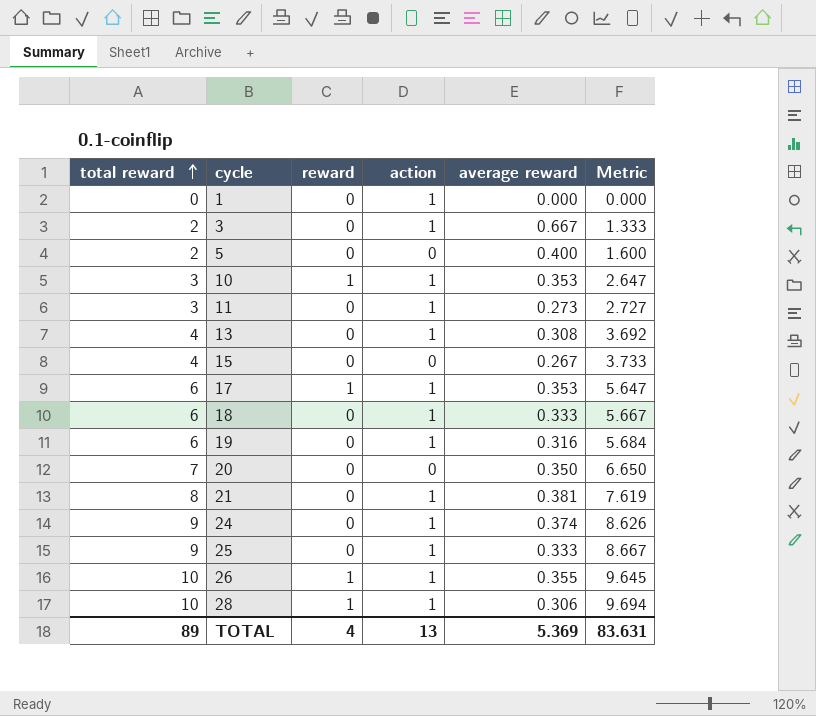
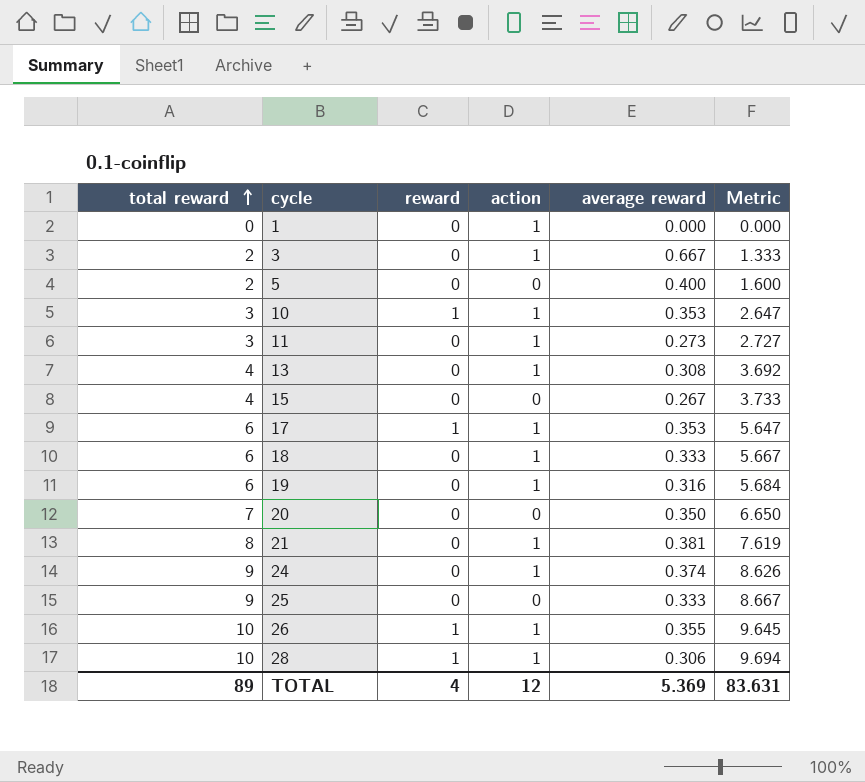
25 | action: 1 -> 0
TOTAL | action: 13 -> 12

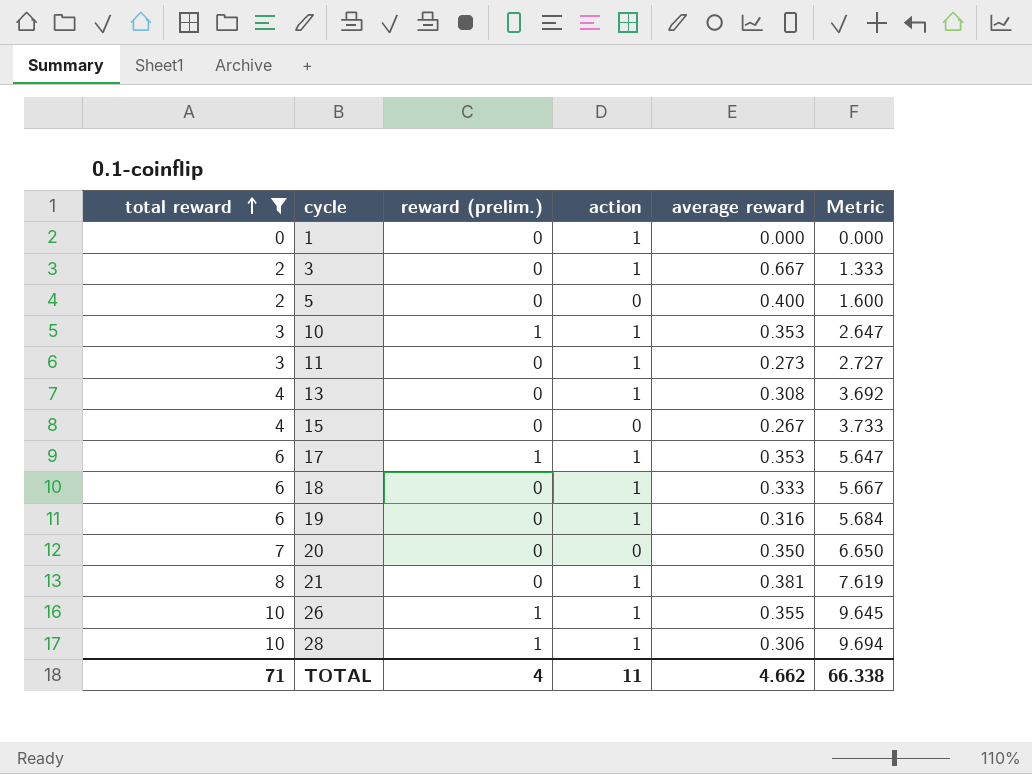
filter: none -> total reward != 9
column name: reward -> reward (prelim.)
TOTAL | total reward: 89 -> 71
TOTAL | action: 12 -> 11
TOTAL | average reward: 5.369 -> 4.662
TOTAL | Metric: 83.631 -> 66.338

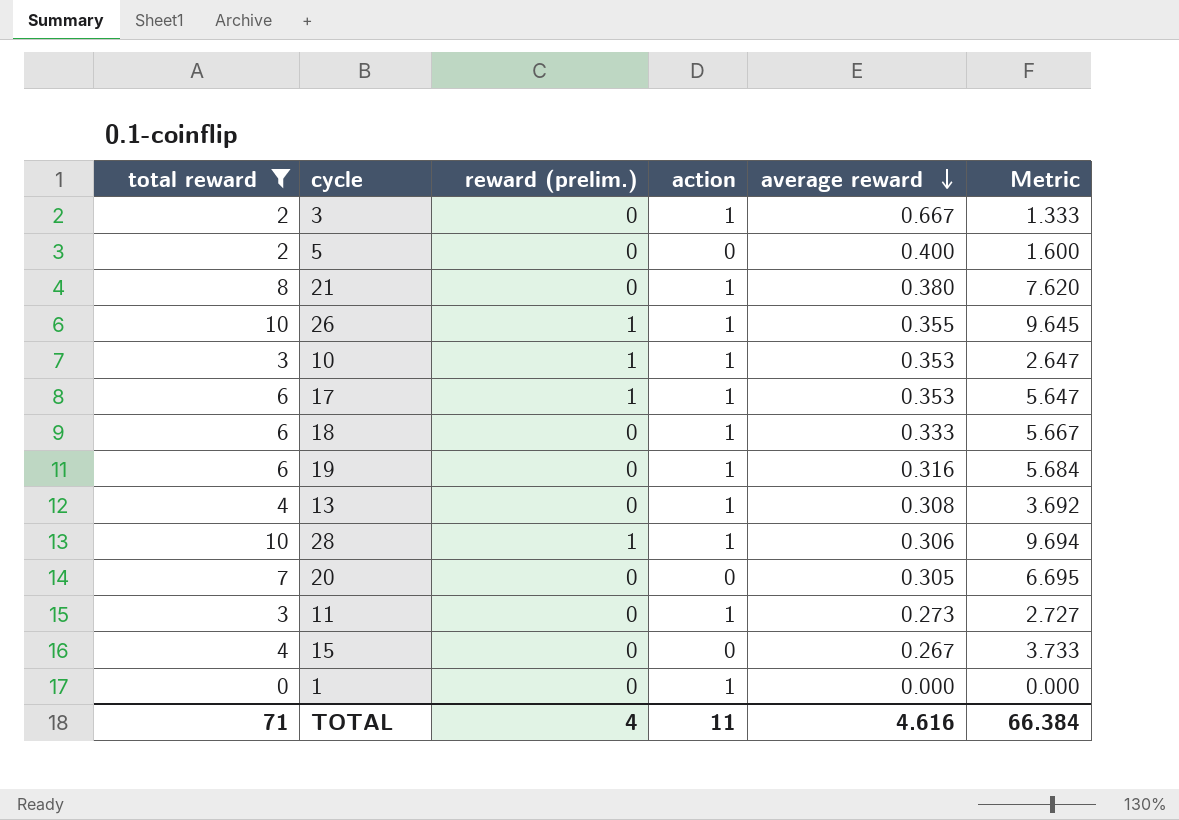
row order: total reward ascending -> average reward descending
21 | average reward: 0.381 -> 0.380
21 | Metric: 7.619 -> 7.620
20 | average reward: 0.350 -> 0.305
20 | Metric: 6.650 -> 6.695
TOTAL | average reward: 4.662 -> 4.616
TOTAL | Metric: 66.338 -> 66.384

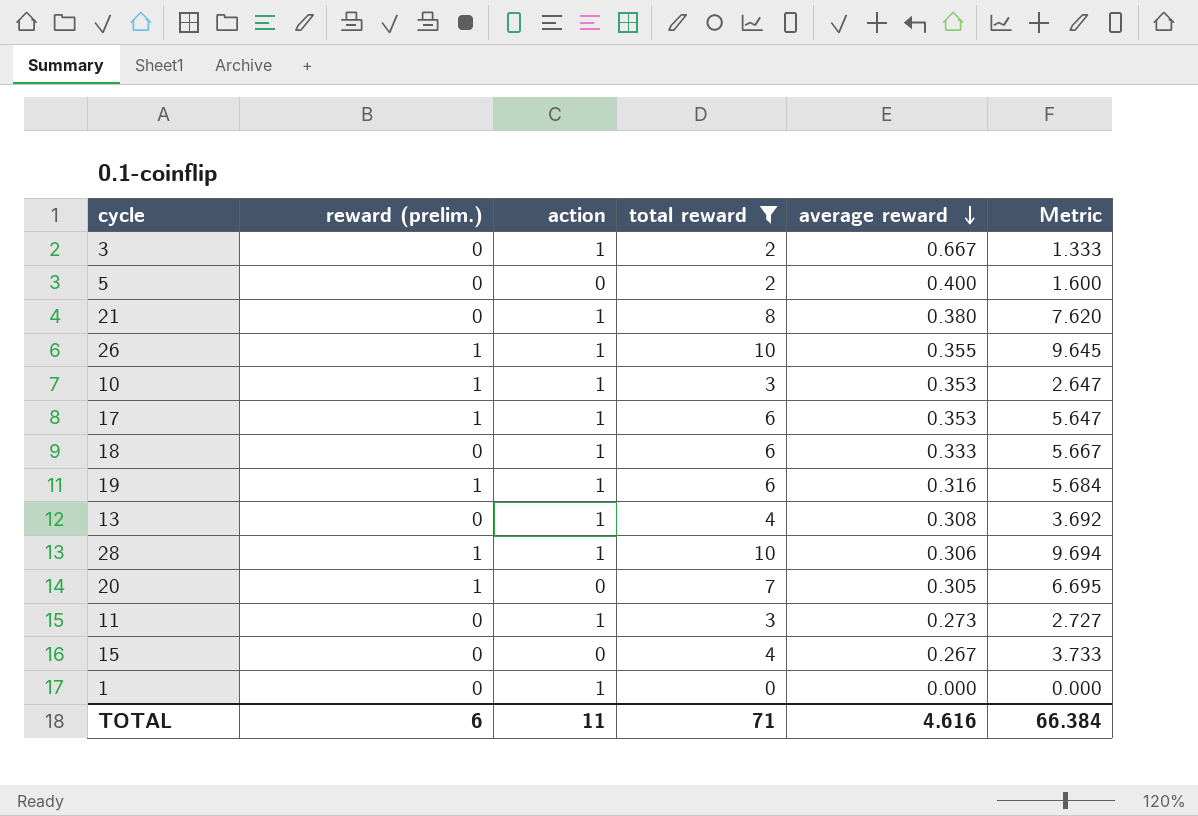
column total reward | position: 1 -> 4
19 | reward (prelim.): 0 -> 1
20 | reward (prelim.): 0 -> 1
TOTAL | reward (prelim.): 4 -> 6

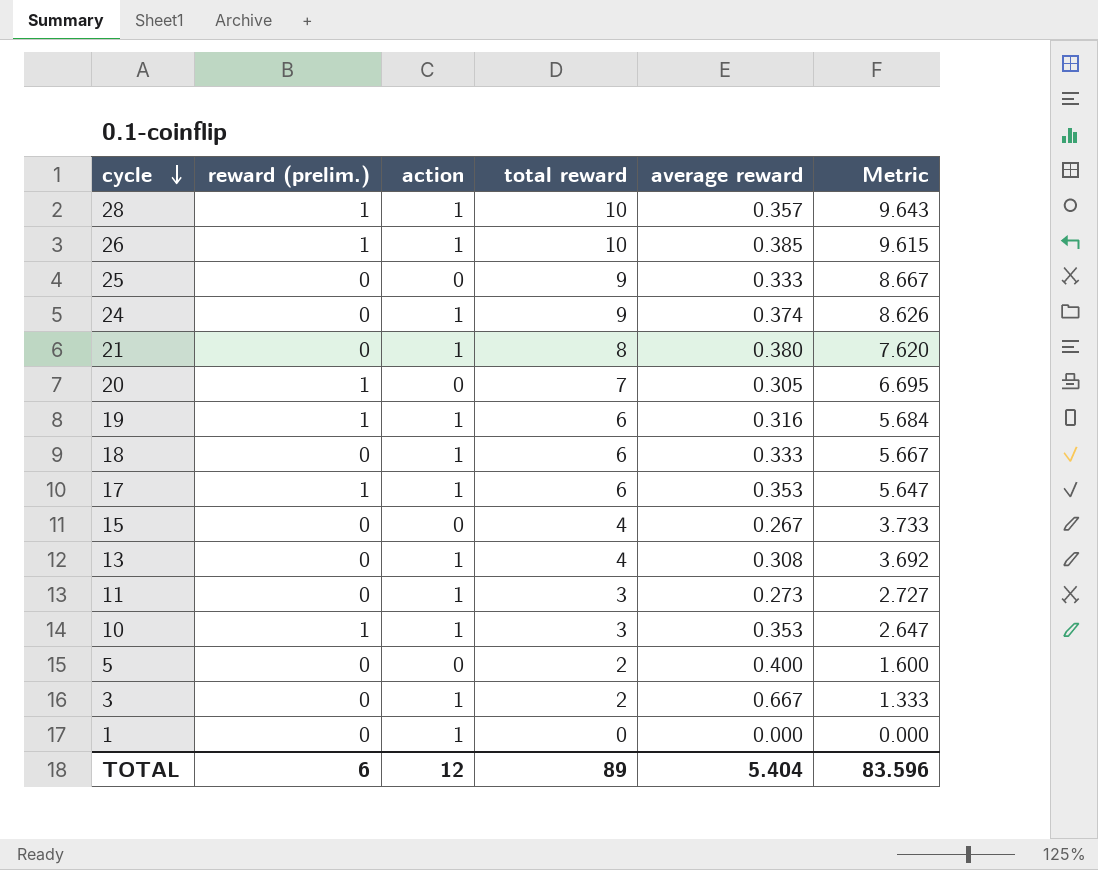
filter: total reward != 9 -> none
row order: average reward descending -> cycle descending
28 | average reward: 0.306 -> 0.357
28 | Metric: 9.694 -> 9.643
26 | average reward: 0.355 -> 0.385
26 | Metric: 9.645 -> 9.615
TOTAL | action: 11 -> 12
TOTAL | total reward: 71 -> 89
TOTAL | average reward: 4.616 -> 5.404
TOTAL | Metric: 66.384 -> 83.596

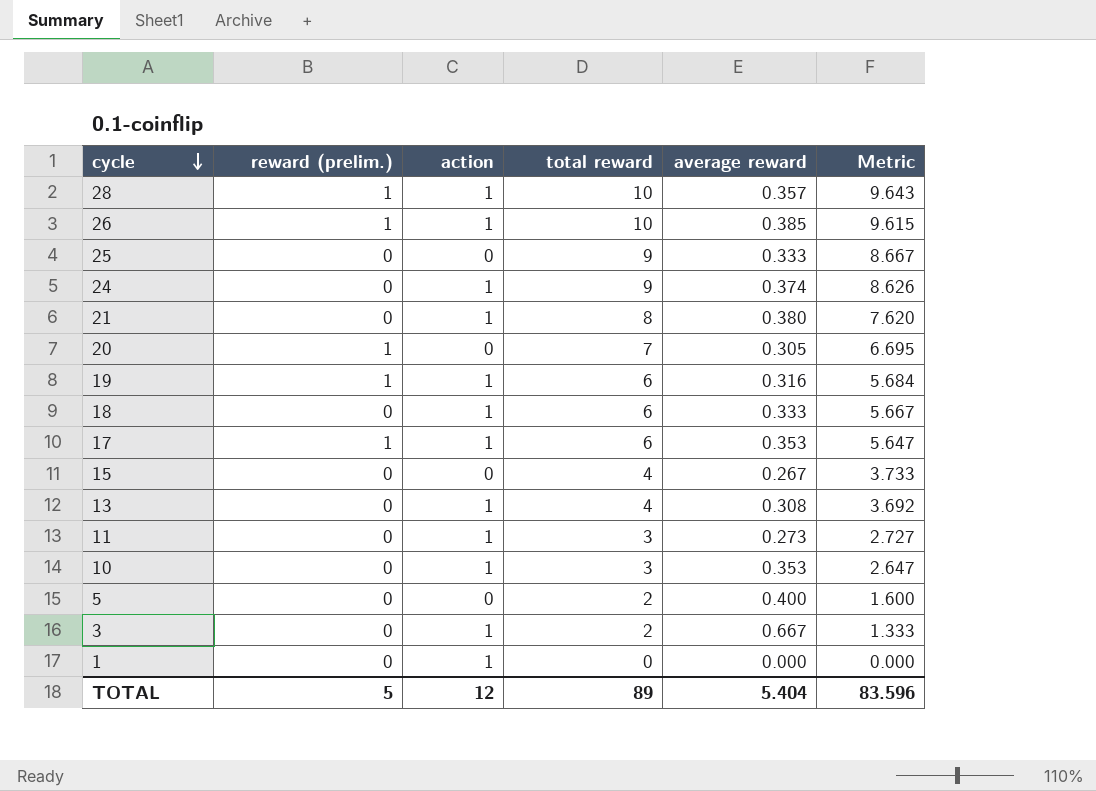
10 | reward (prelim.): 1 -> 0
TOTAL | reward (prelim.): 6 -> 5

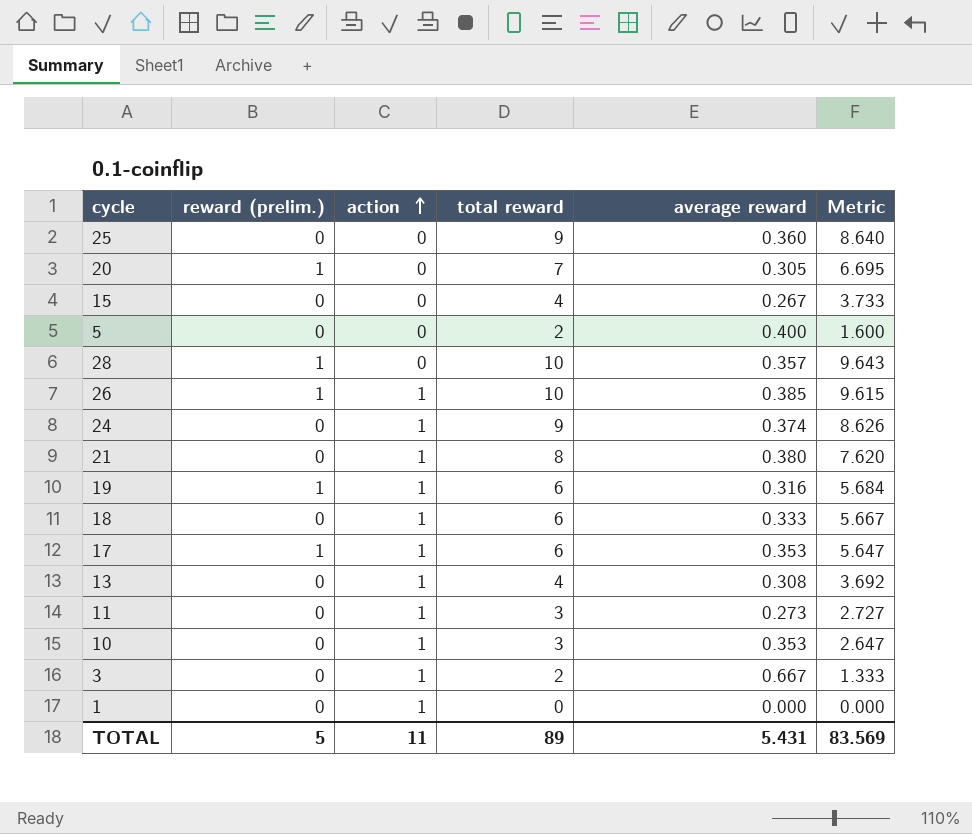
row order: cycle descending -> action ascending
25 | average reward: 0.333 -> 0.360
25 | Metric: 8.667 -> 8.640
28 | action: 1 -> 0
TOTAL | action: 12 -> 11
TOTAL | average reward: 5.404 -> 5.431
TOTAL | Metric: 83.596 -> 83.569

